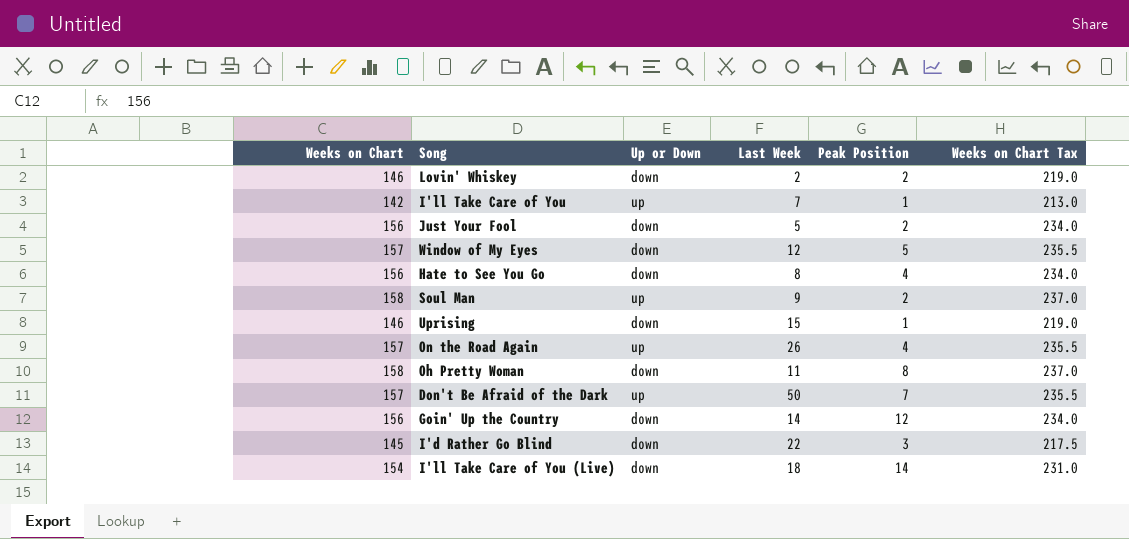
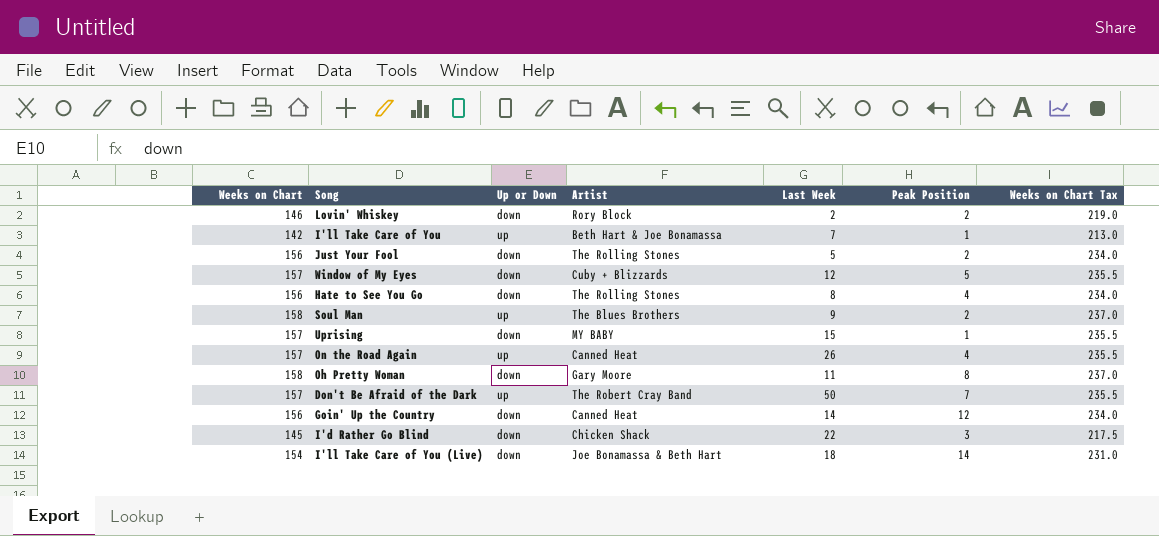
column Artist | position: none -> 4
Uprising | Weeks on Chart: 146 -> 157
Uprising | Weeks on Chart Tax: 219.0 -> 235.5

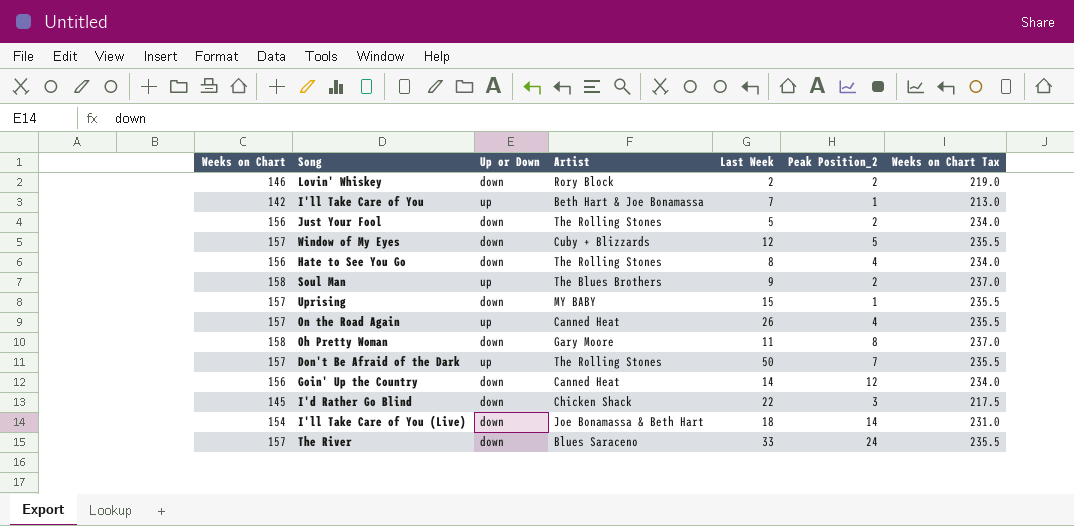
column name: Peak Position -> Peak Position_2
Don't Be Afraid of the Dark | Artist: The Robert Cray Band -> The Rolling Stones
row The River: none -> 157 | down | Blues Saraceno | 33 | 24 | 235.5

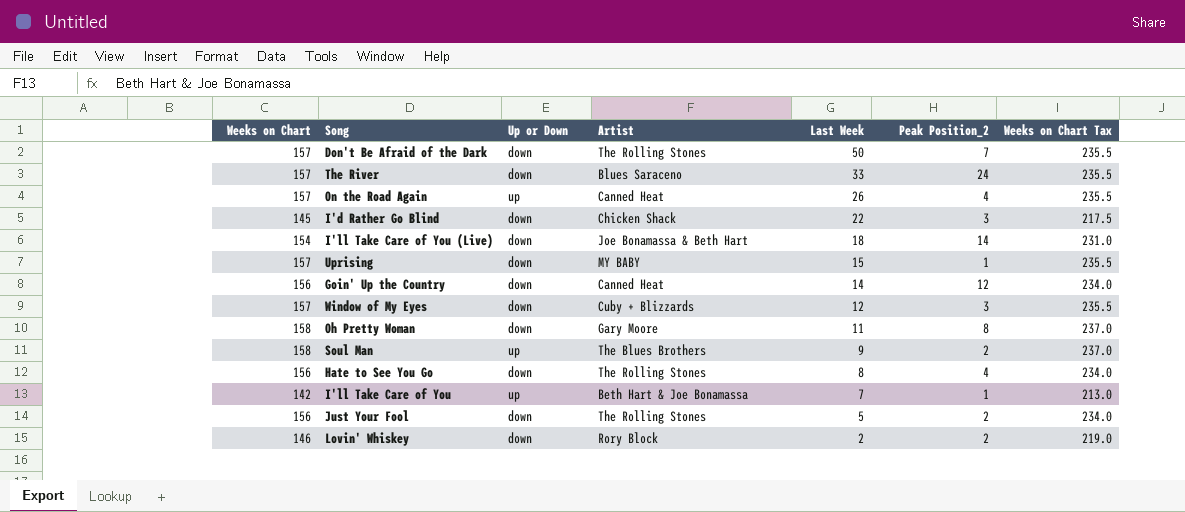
row order: none -> Last Week descending
Don't Be Afraid of the Dark | Up or Down: up -> down
Window of My Eyes | Peak Position_2: 5 -> 3

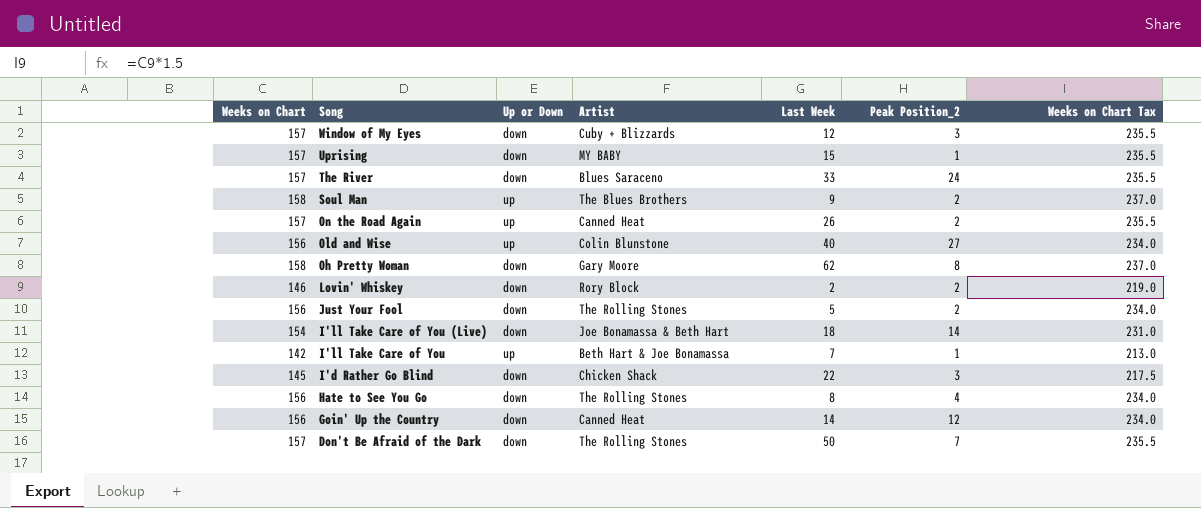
row order: Last Week descending -> Song descending
On the Road Again | Peak Position_2: 4 -> 2
row Old and Wise: none -> 156 | up | Colin Blunstone | 40 | 27 | 234.0
Oh Pretty Woman | Last Week: 11 -> 62

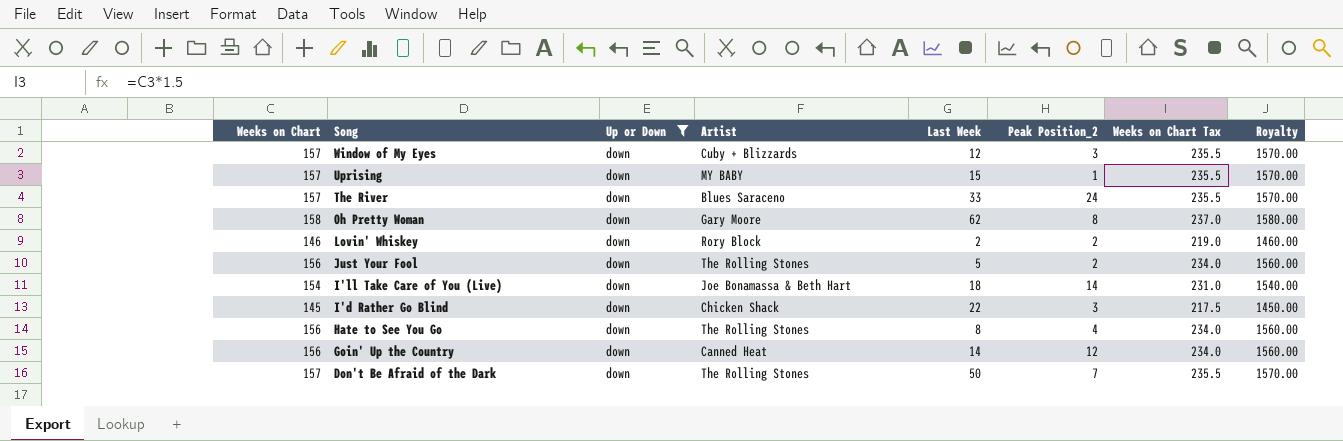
filter: none -> Up or Down = down
column Royalty | formula: none -> [Weeks on Chart] * 10

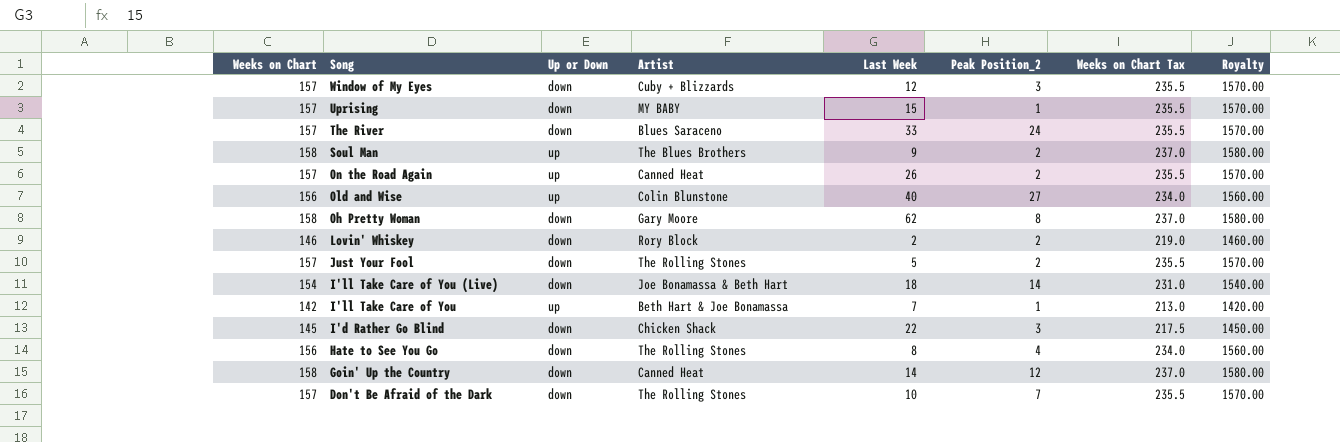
filter: Up or Down = down -> none
Just Your Fool | Weeks on Chart: 156 -> 157
Just Your Fool | Weeks on Chart Tax: 234.0 -> 235.5
Just Your Fool | Royalty: 1560.00 -> 1570.00
Goin' Up the Country | Weeks on Chart: 156 -> 158
Goin' Up the Country | Weeks on Chart Tax: 234.0 -> 237.0
Goin' Up the Country | Royalty: 1560.00 -> 1580.00
Don't Be Afraid of the Dark | Last Week: 50 -> 10

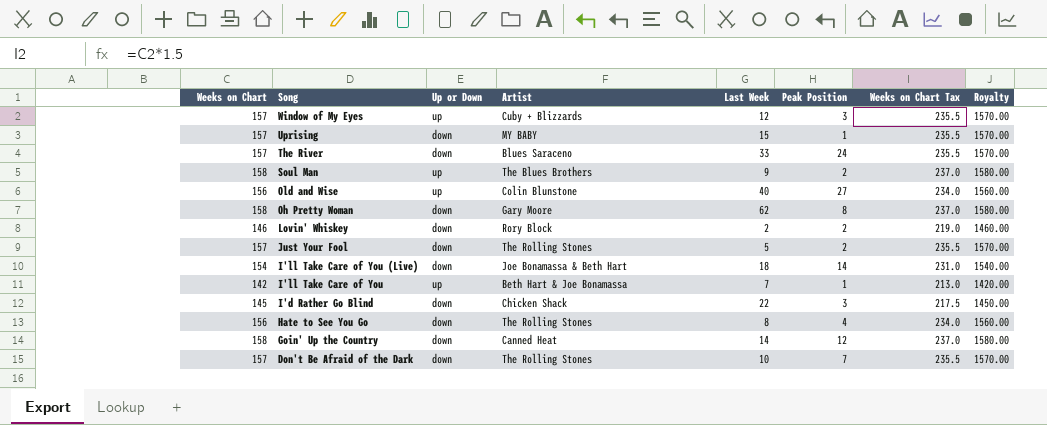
column name: Peak Position_2 -> Peak Position
row On the Road Again: 157 | up | Canned Heat | 26 | 2 | 235.5 | 1570.00 -> none
Window of My Eyes | Up or Down: down -> up

